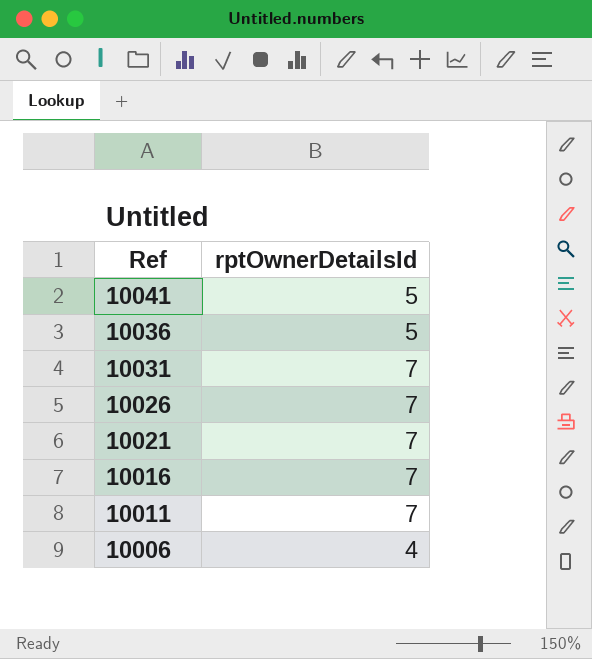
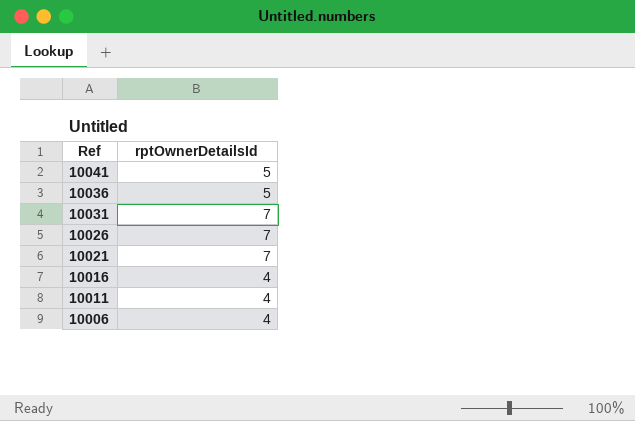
10016 | rptOwnerDetailsId: 7 -> 4
10011 | rptOwnerDetailsId: 7 -> 4

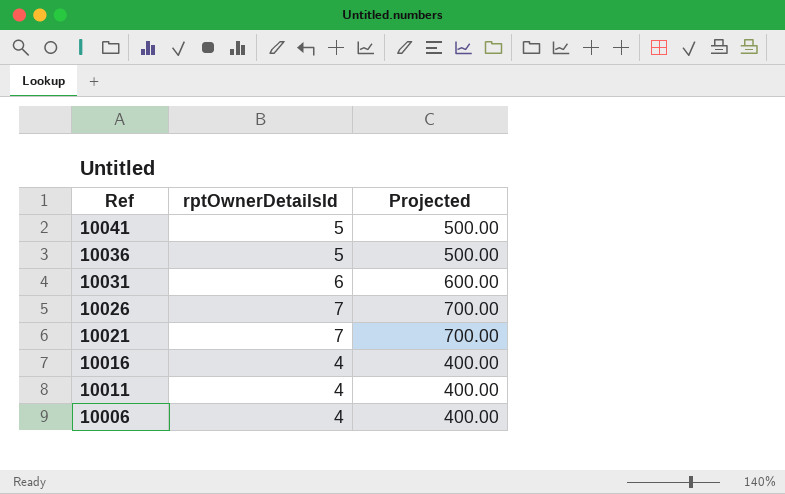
column Projected | formula: none -> [rptOwnerDetailsId] * 100
10031 | rptOwnerDetailsId: 7 -> 6

